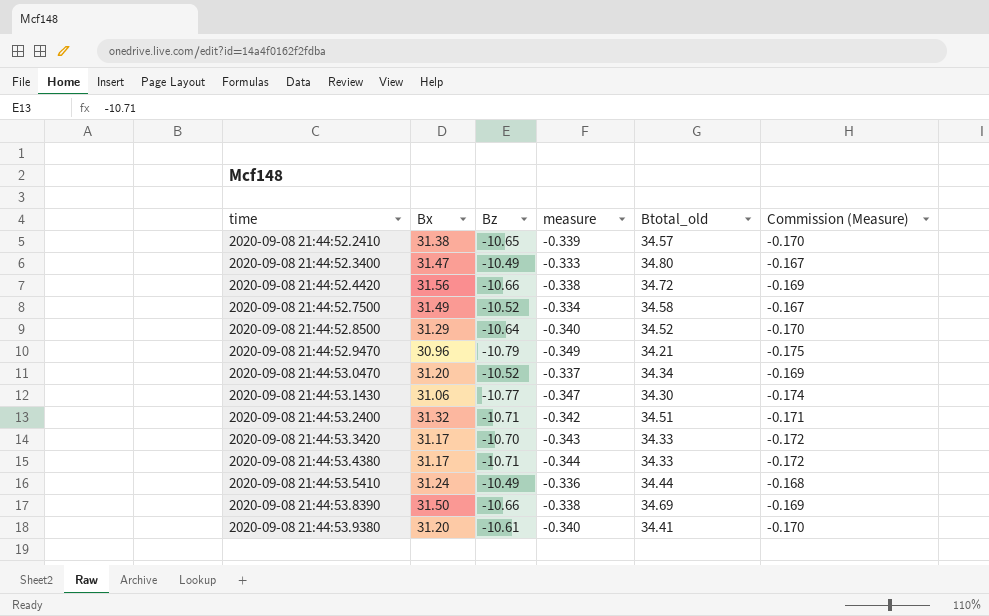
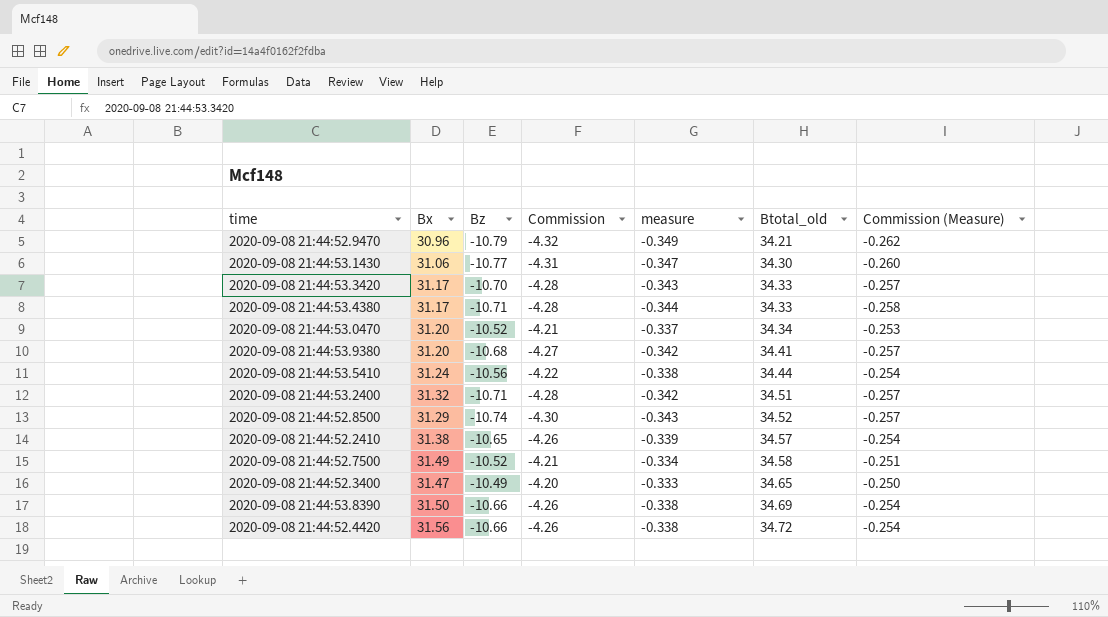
row order: time ascending -> Btotal_old ascending
column Commission | formula: none -> [Bz] * 0.4
column Commission (Measure) | formula: [measure] * 0.5 -> [measure] * 0.75
2020-09-08 21:44:53.9380 | Bz: -10.61 -> -10.68
2020-09-08 21:44:53.9380 | measure: -0.340 -> -0.342
2020-09-08 21:44:53.5410 | Bz: -10.49 -> -10.56
2020-09-08 21:44:53.5410 | measure: -0.336 -> -0.338
2020-09-08 21:44:52.8500 | Bz: -10.64 -> -10.74
2020-09-08 21:44:52.8500 | measure: -0.340 -> -0.343
2020-09-08 21:44:52.3400 | Btotal_old: 34.80 -> 34.65

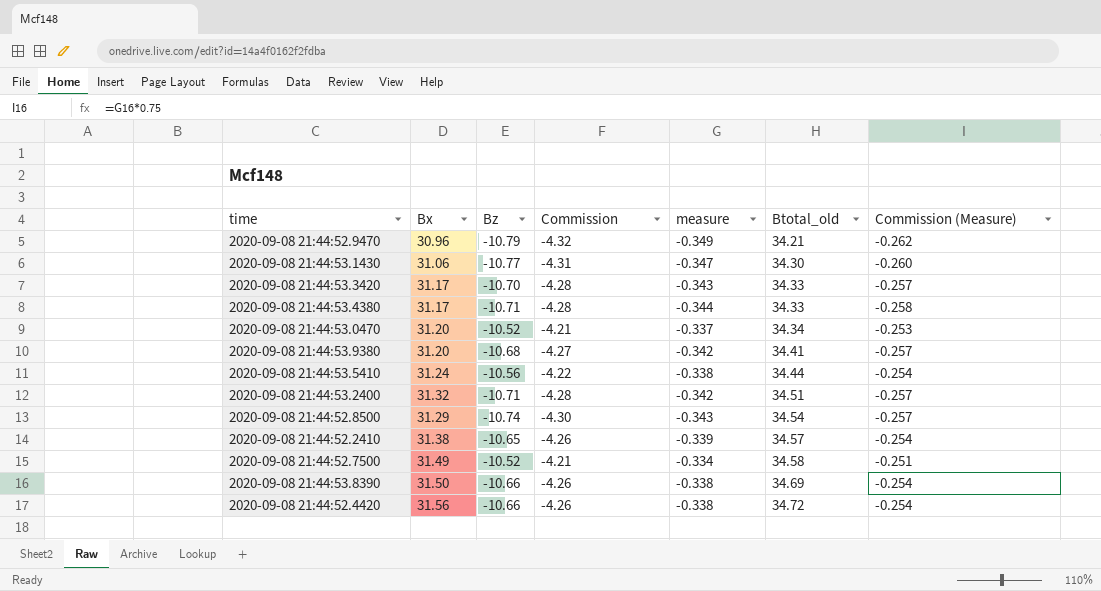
row 2020-09-08 21:44:52.3400: 31.47 | -10.49 | -4.20 | -0.333 | 34.65 | -0.250 -> none
2020-09-08 21:44:52.8500 | Btotal_old: 34.52 -> 34.54

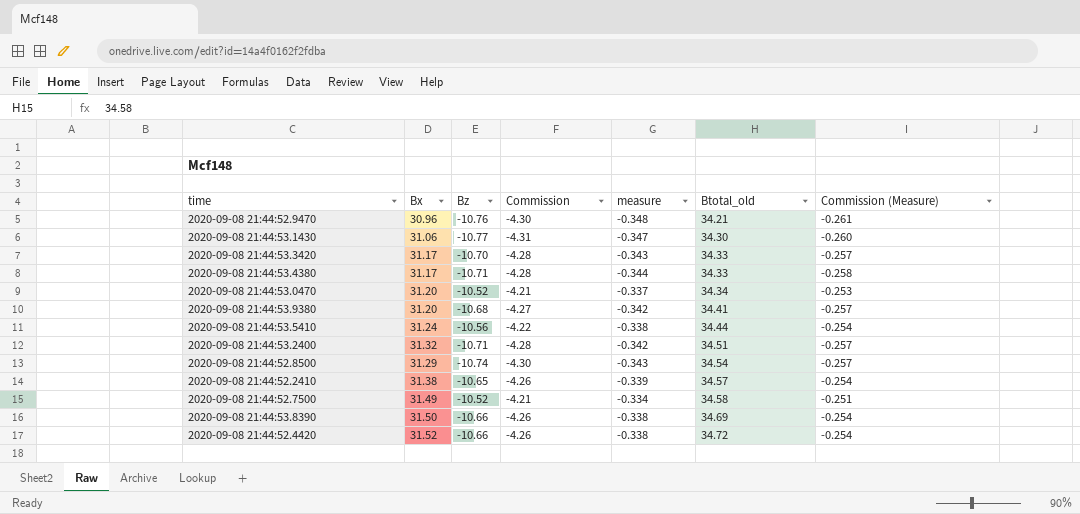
2020-09-08 21:44:52.9470 | Bz: -10.79 -> -10.76
2020-09-08 21:44:52.9470 | Commission: -4.32 -> -4.30
2020-09-08 21:44:52.9470 | measure: -0.349 -> -0.348
2020-09-08 21:44:52.9470 | Commission (Measure): -0.262 -> -0.261
2020-09-08 21:44:52.4420 | Bx: 31.56 -> 31.52

